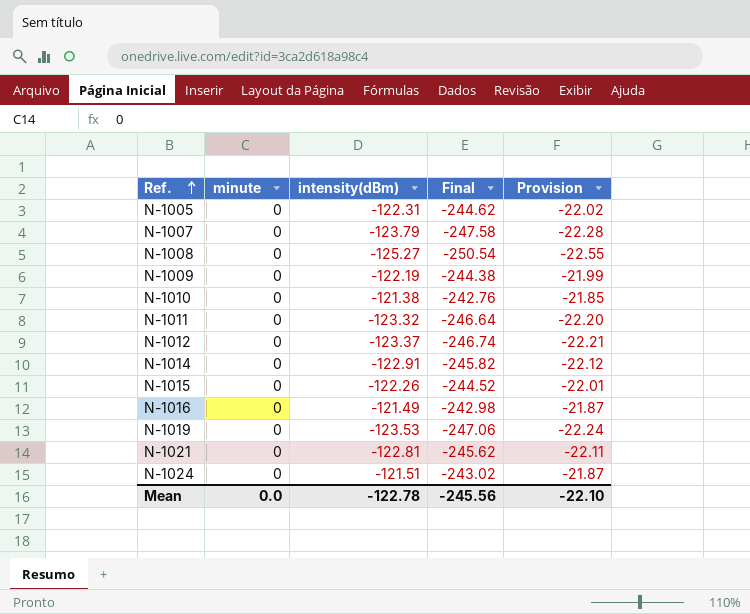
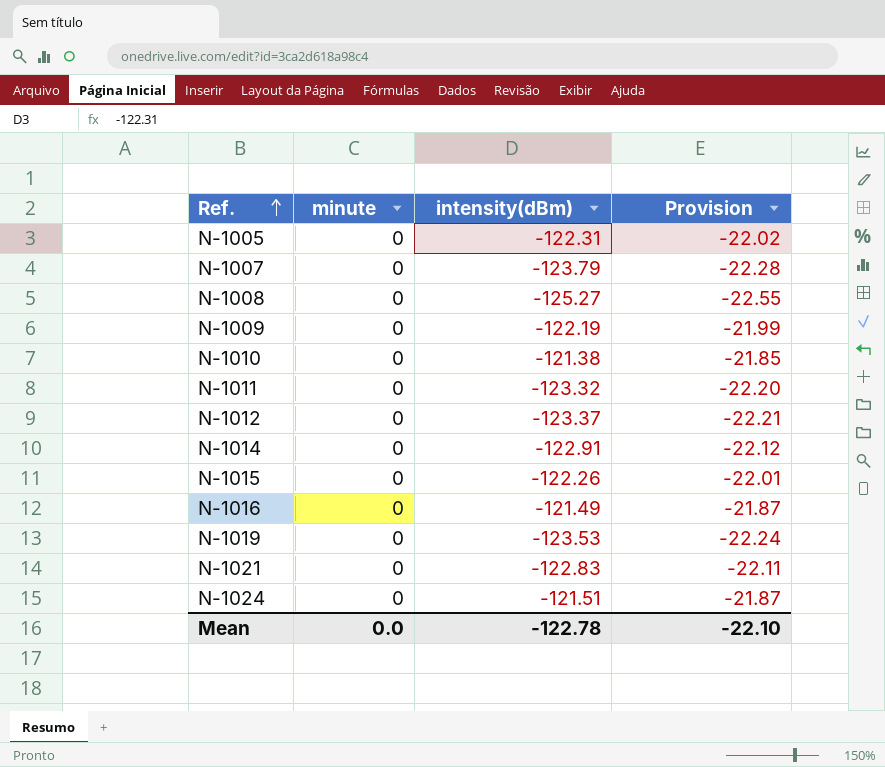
column Final | formula: [intensity(dBm)] * 2 -> none
N-1021 | intensity(dBm): -122.81 -> -122.83

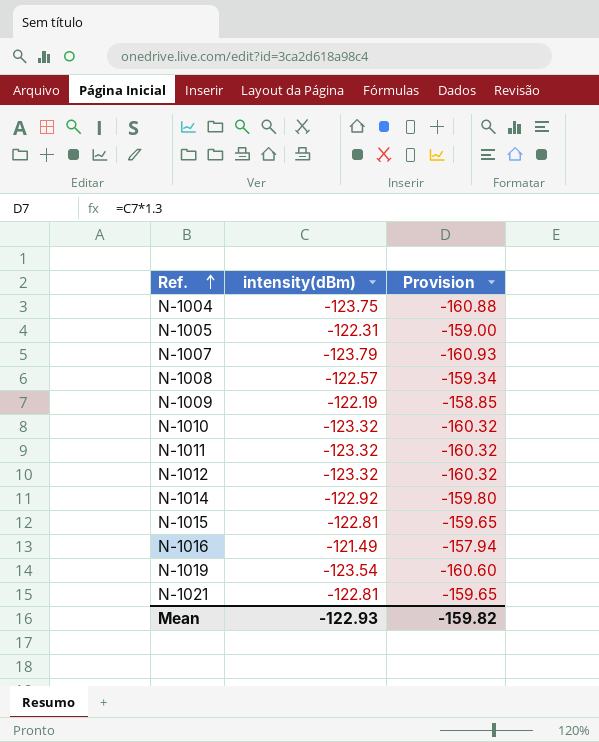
column minute | position: 2 -> none
column Provision | formula: [intensity(dBm)] * 0.18 -> [intensity(dBm)] * 1.3
row N-1024: 0 | -121.51 | -21.87 -> none
row N-1004: none -> -123.75 | -160.88
N-1008 | intensity(dBm): -125.27 -> -122.57
N-1010 | intensity(dBm): -121.38 -> -123.32
N-1012 | intensity(dBm): -123.37 -> -123.32
N-1014 | intensity(dBm): -122.91 -> -122.92
N-1015 | intensity(dBm): -122.26 -> -122.81
N-1019 | intensity(dBm): -123.53 -> -123.54
N-1021 | intensity(dBm): -122.83 -> -122.81
Mean | intensity(dBm): -122.78 -> -122.93
Mean | Provision: -22.10 -> -159.82

